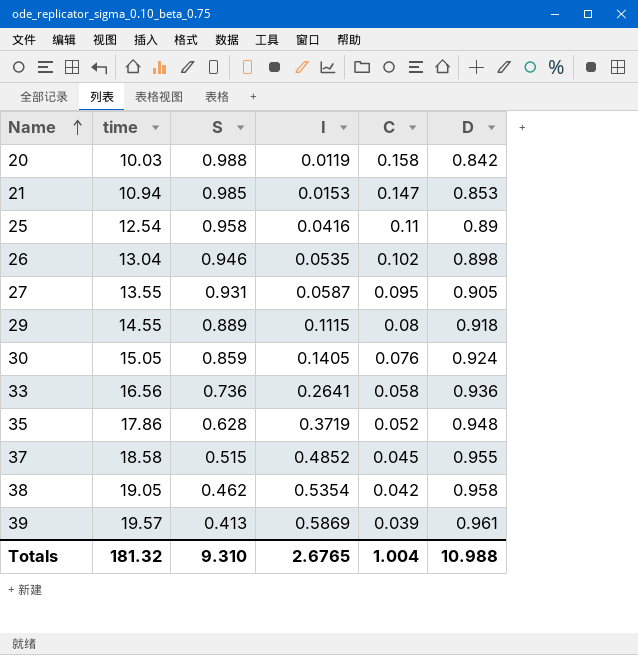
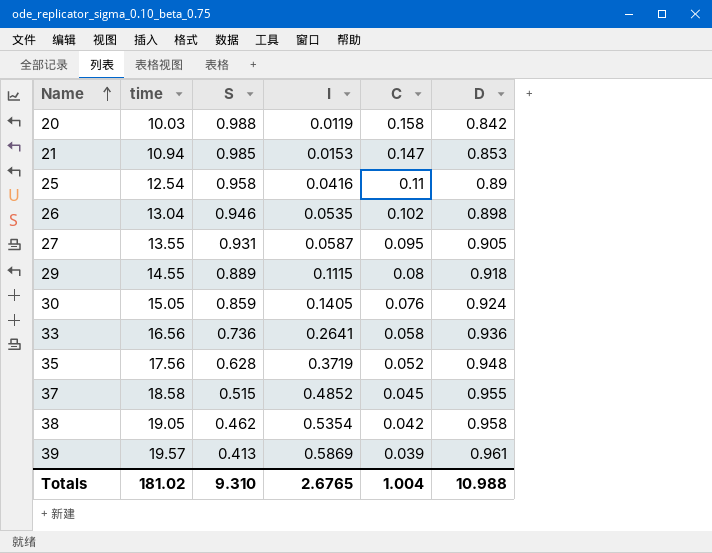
35 | time: 17.86 -> 17.56
Totals | time: 181.32 -> 181.02

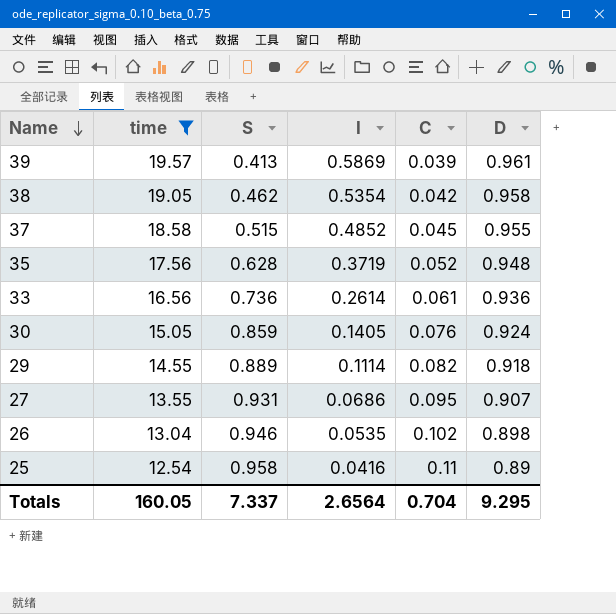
filter: none -> time >= 12.54
row order: Name ascending -> Name descending
33 | I: 0.2641 -> 0.2614
33 | C: 0.058 -> 0.061
29 | I: 0.1115 -> 0.1114
29 | C: 0.08 -> 0.082
27 | I: 0.0587 -> 0.0686
27 | D: 0.905 -> 0.907
Totals | time: 181.02 -> 160.05
Totals | S: 9.310 -> 7.337
Totals | I: 2.6765 -> 2.6564
Totals | C: 1.004 -> 0.704
Totals | D: 10.988 -> 9.295

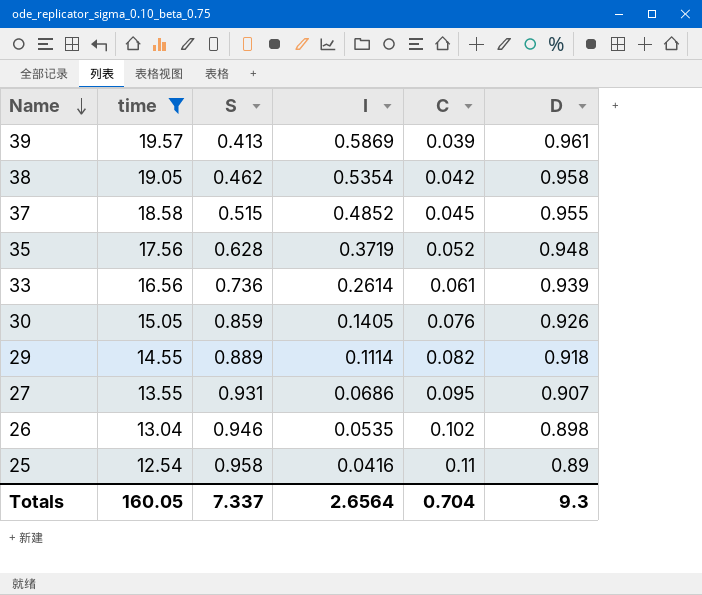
33 | D: 0.936 -> 0.939
30 | D: 0.924 -> 0.926
Totals | D: 9.295 -> 9.3

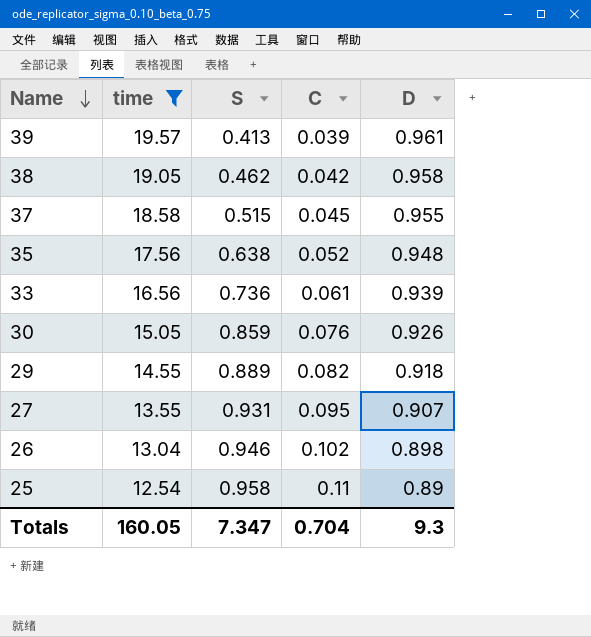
column I | position: 4 -> none
35 | S: 0.628 -> 0.638
Totals | S: 7.337 -> 7.347

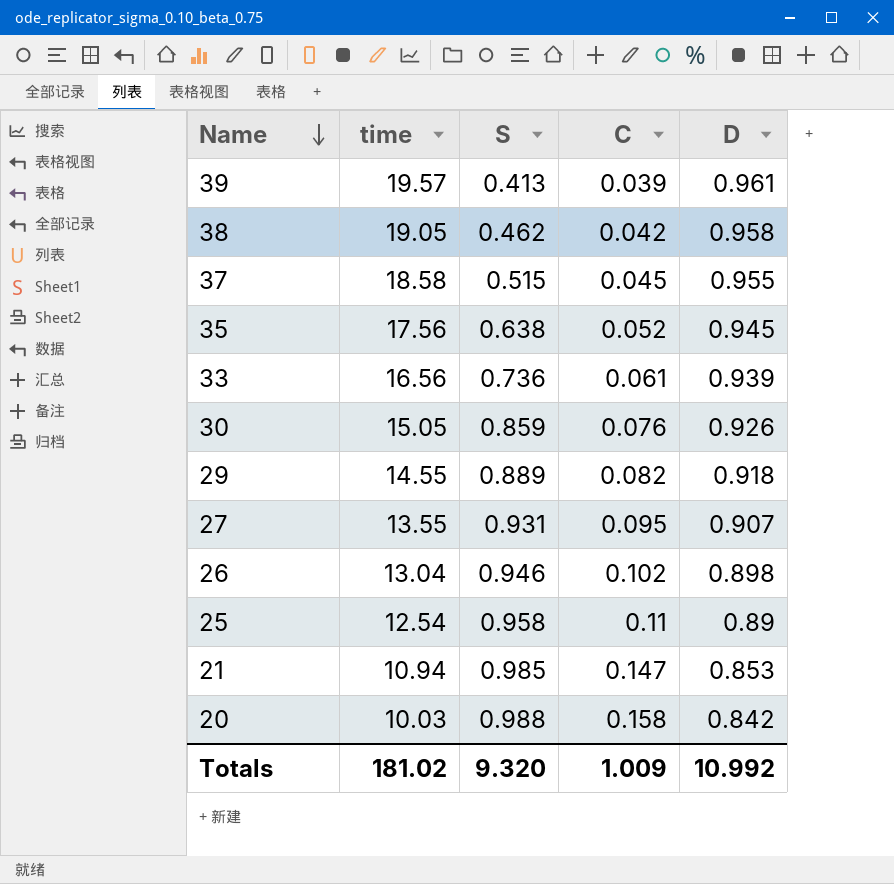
filter: time >= 12.54 -> none
35 | D: 0.948 -> 0.945
Totals | time: 160.05 -> 181.02
Totals | S: 7.347 -> 9.320
Totals | C: 0.704 -> 1.009
Totals | D: 9.3 -> 10.992

